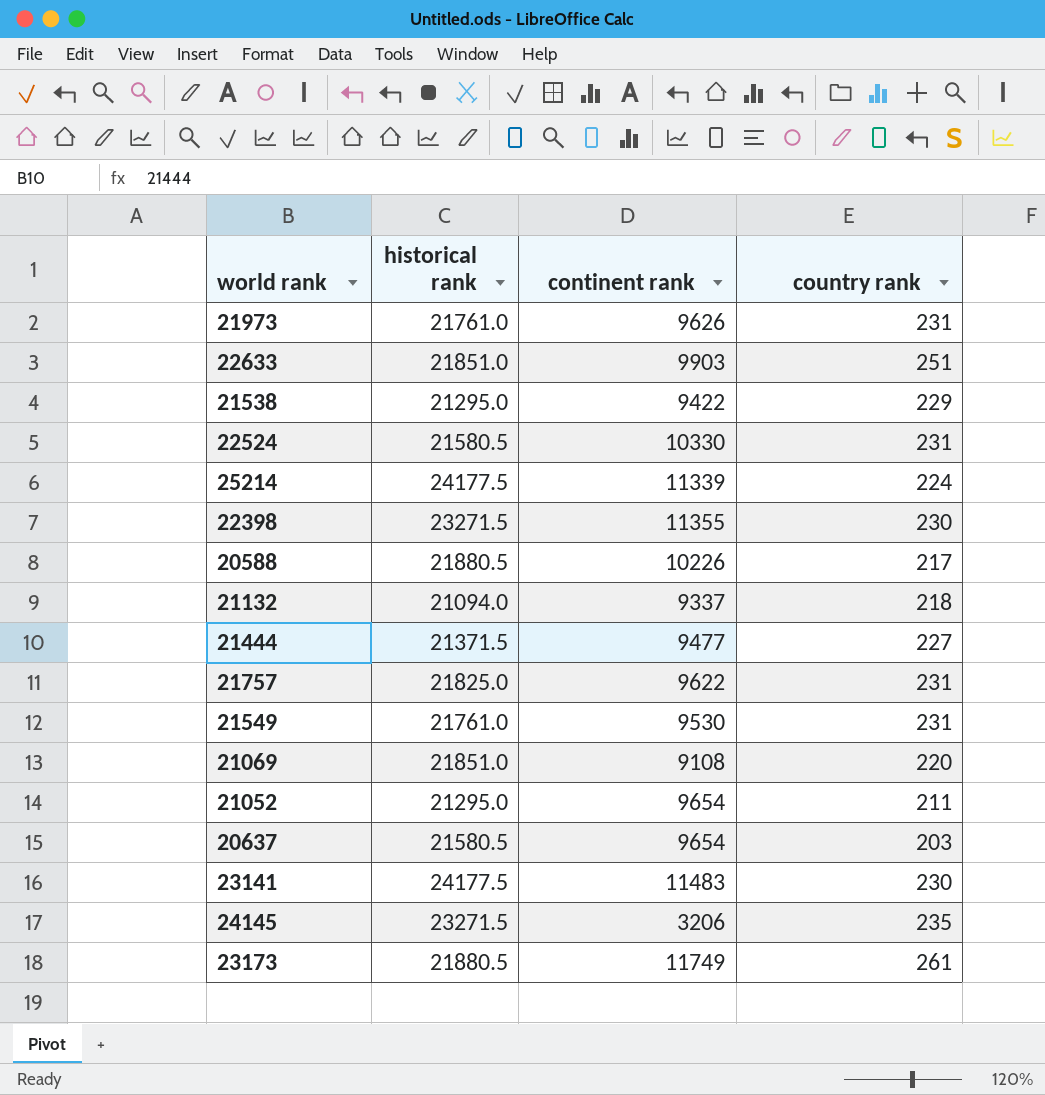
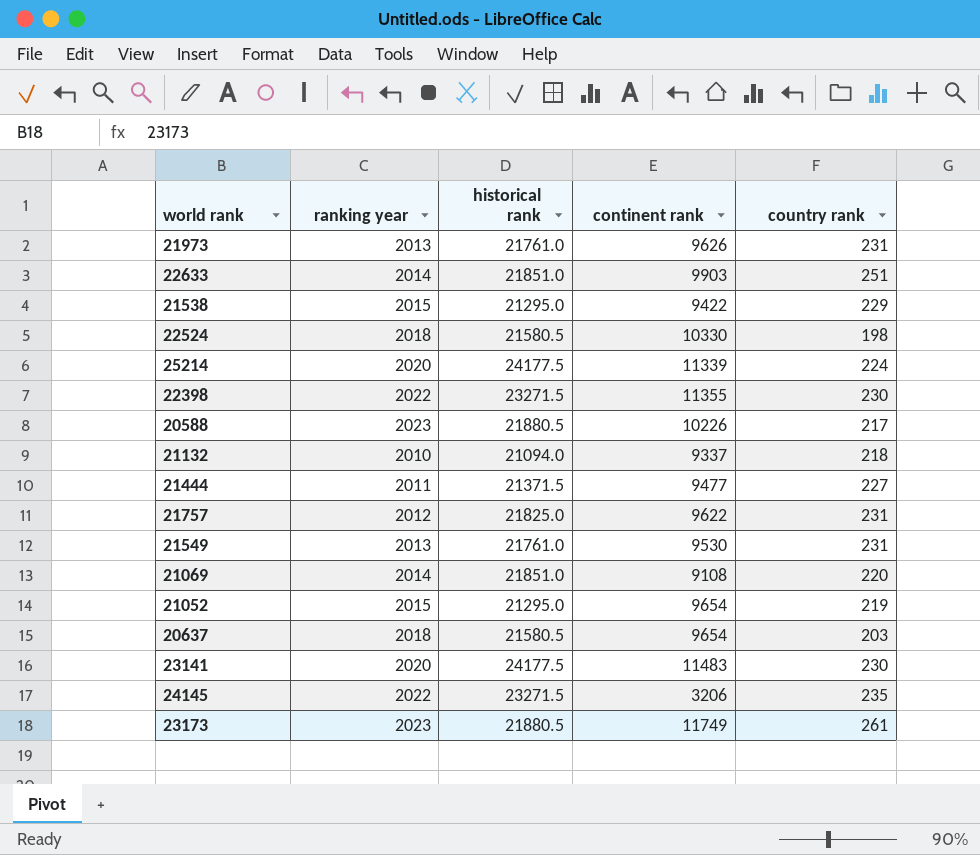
column ranking year | position: none -> 2
22524 | country rank: 231 -> 198
21052 | country rank: 211 -> 219

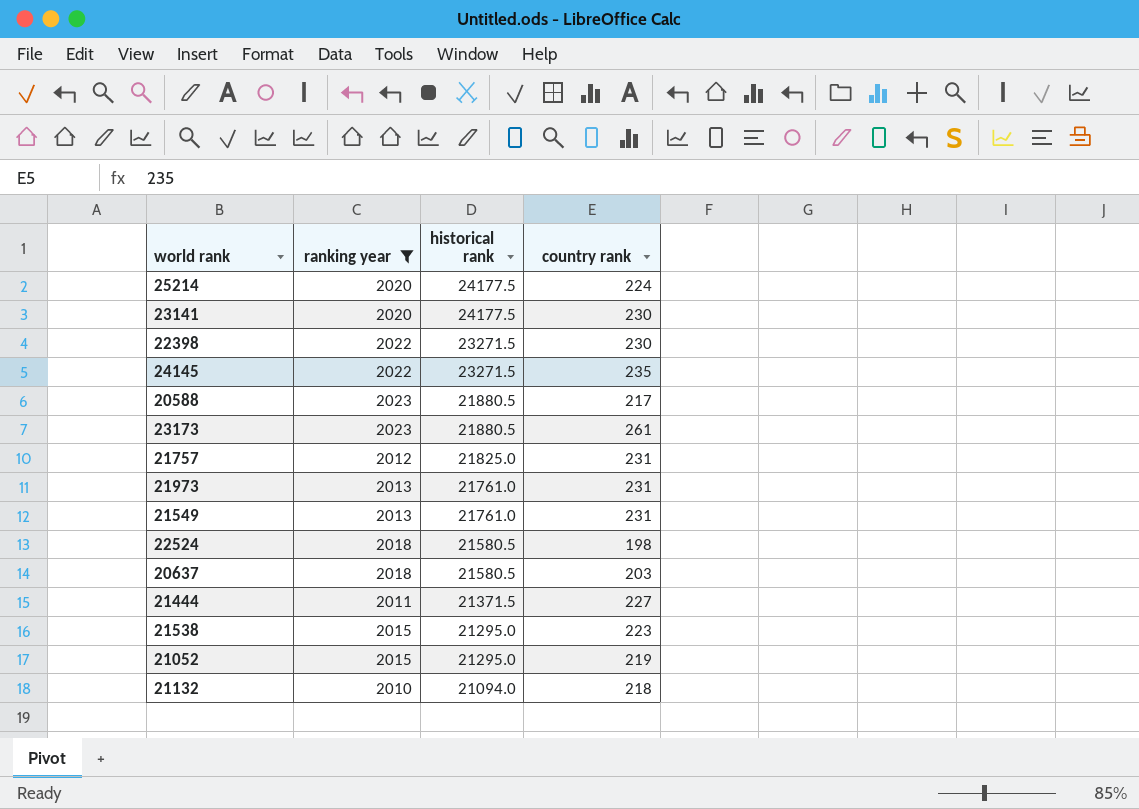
filter: none -> ranking year != 2014
row order: none -> historical rank descending
column continent rank | position: 4 -> none
21538 | country rank: 229 -> 223

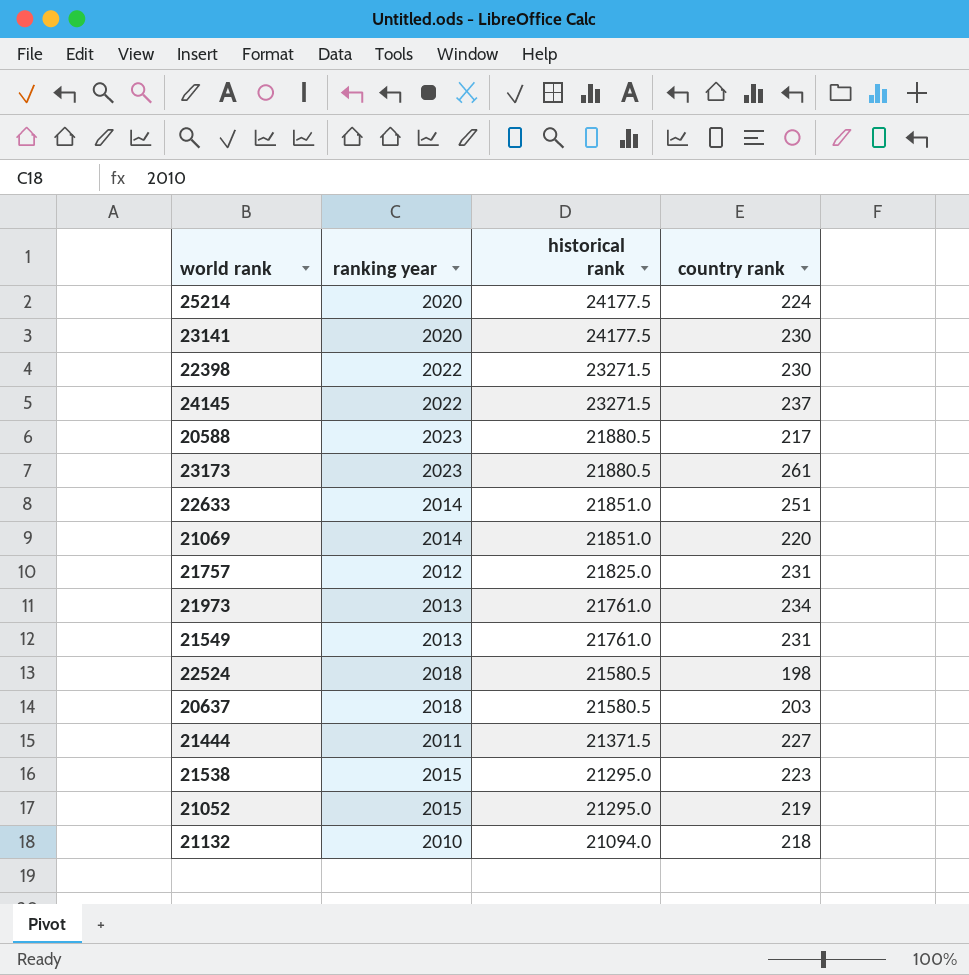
filter: ranking year != 2014 -> none
24145 | country rank: 235 -> 237
21973 | country rank: 231 -> 234

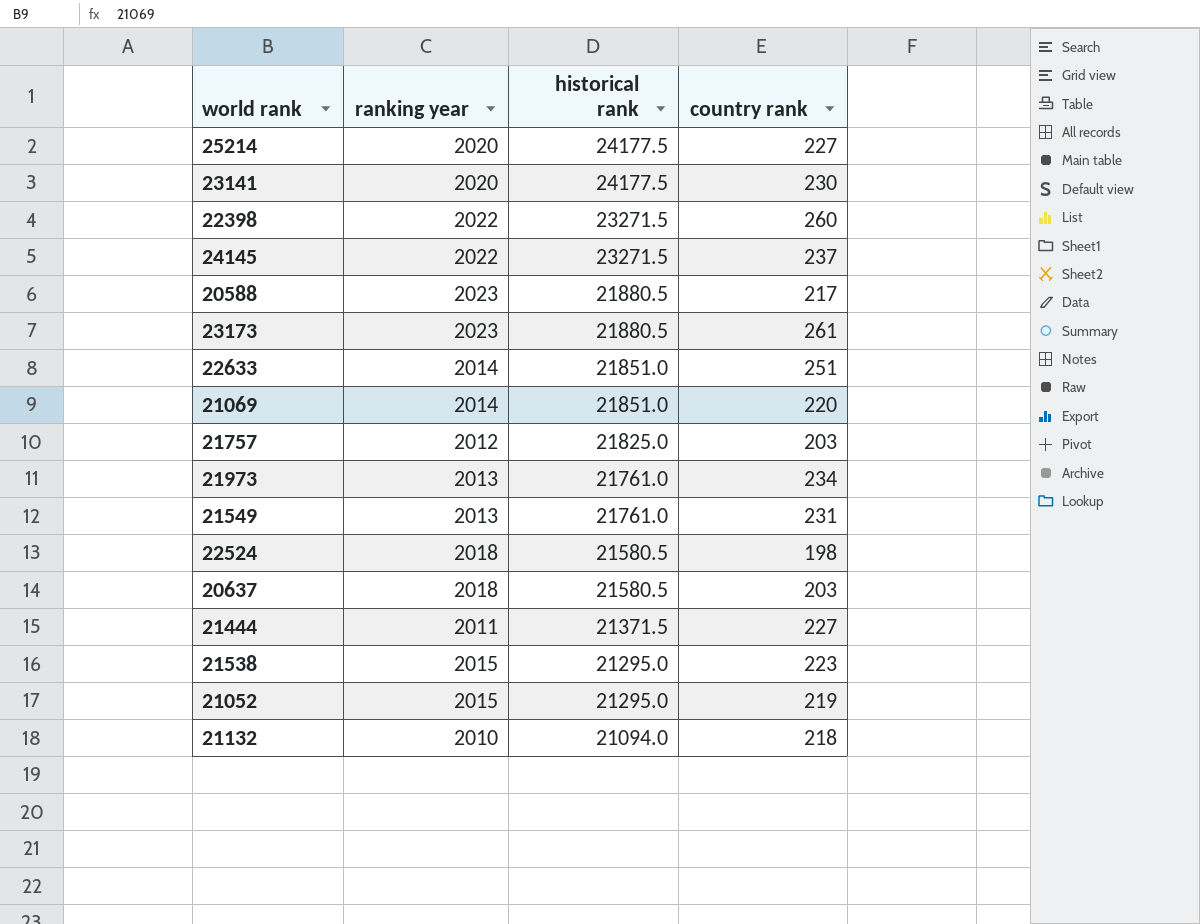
25214 | country rank: 224 -> 227
22398 | country rank: 230 -> 260
21757 | country rank: 231 -> 203

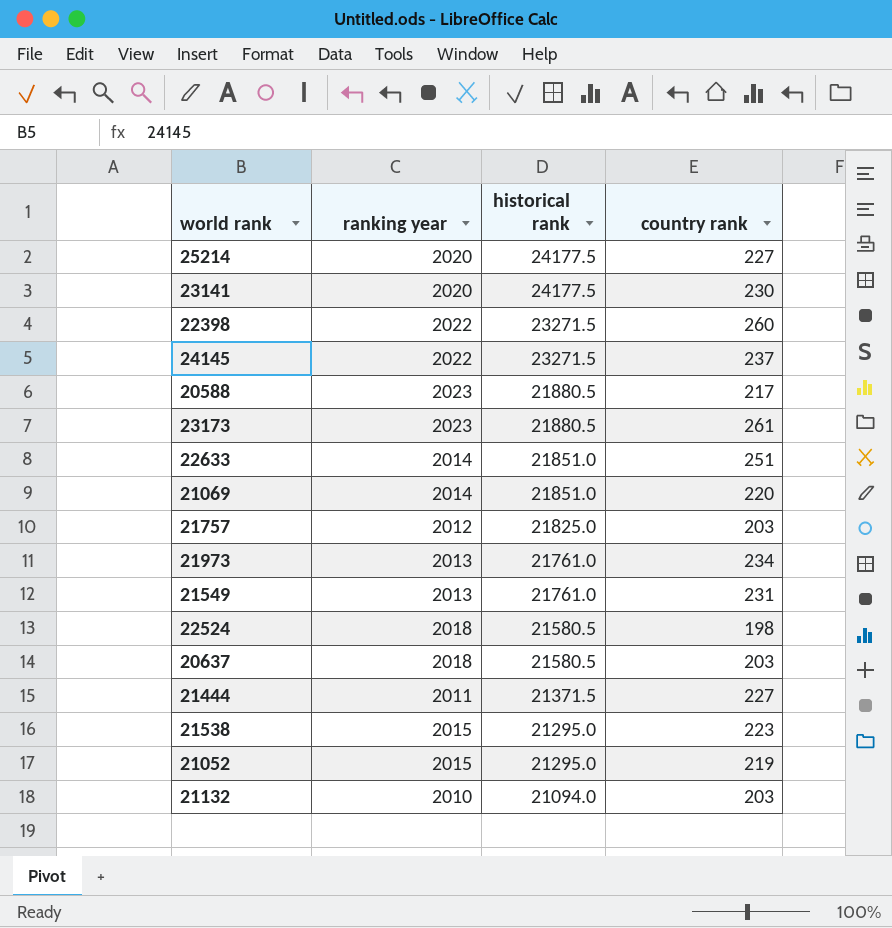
21132 | country rank: 218 -> 203

